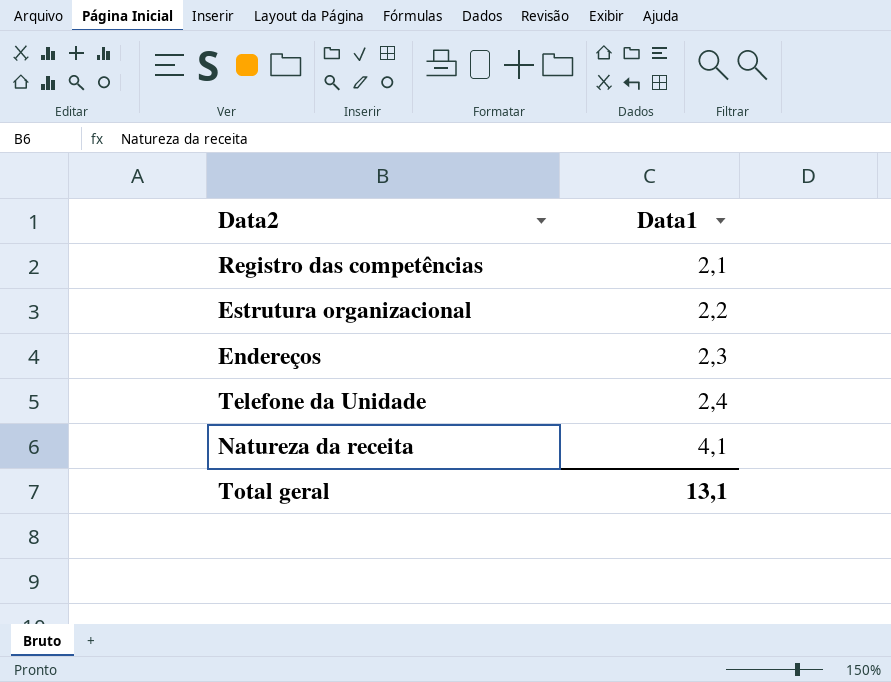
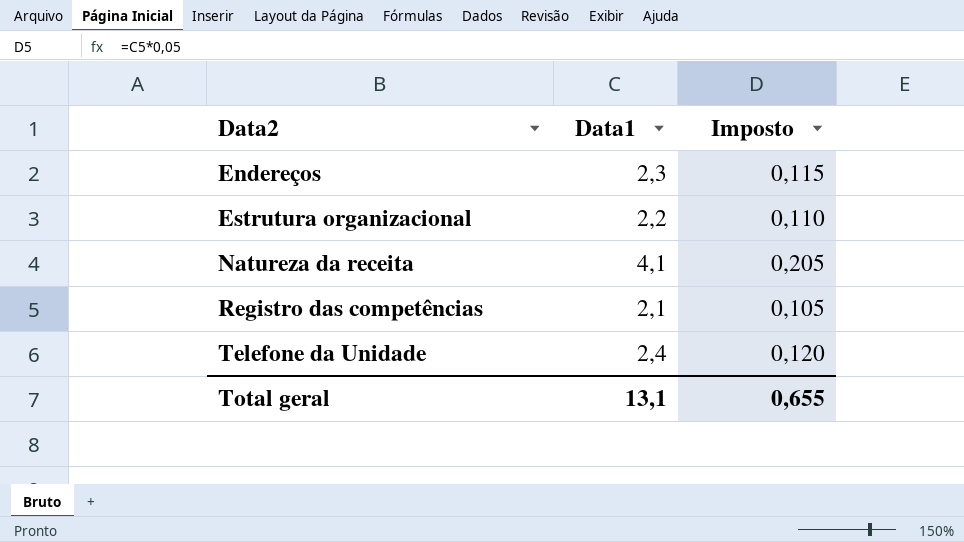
row order: Data1 ascending -> Data2 ascending
column Imposto | formula: none -> [Data1] * 0,05

